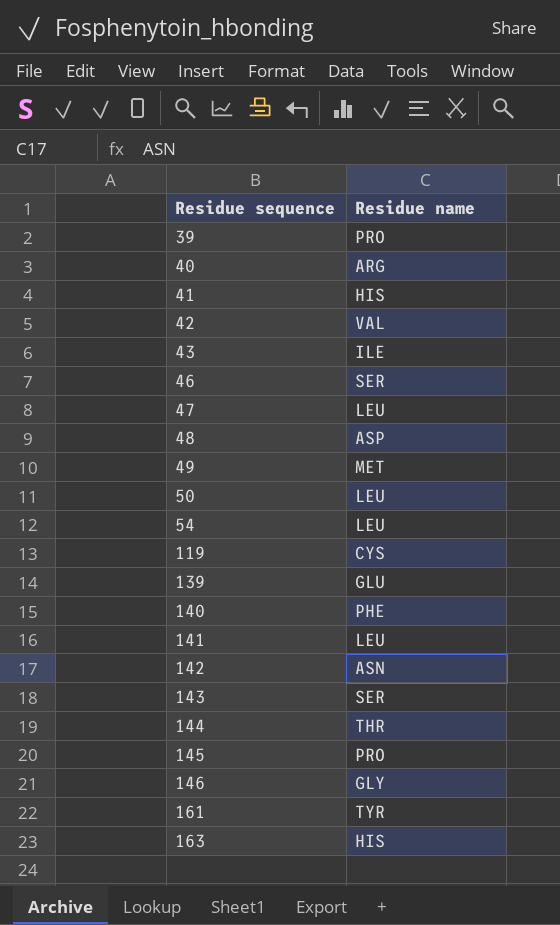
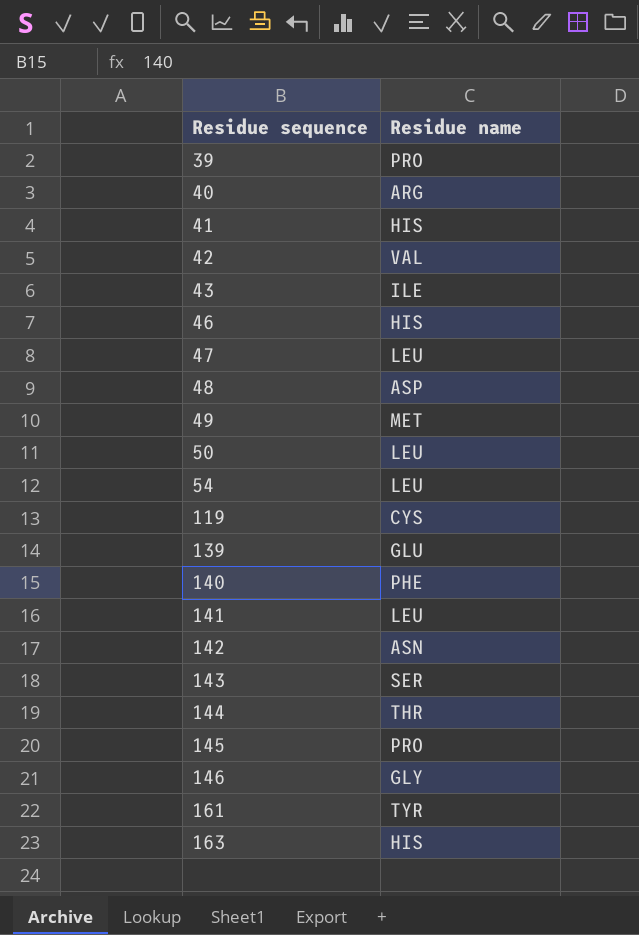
46 | Residue name: SER -> HIS

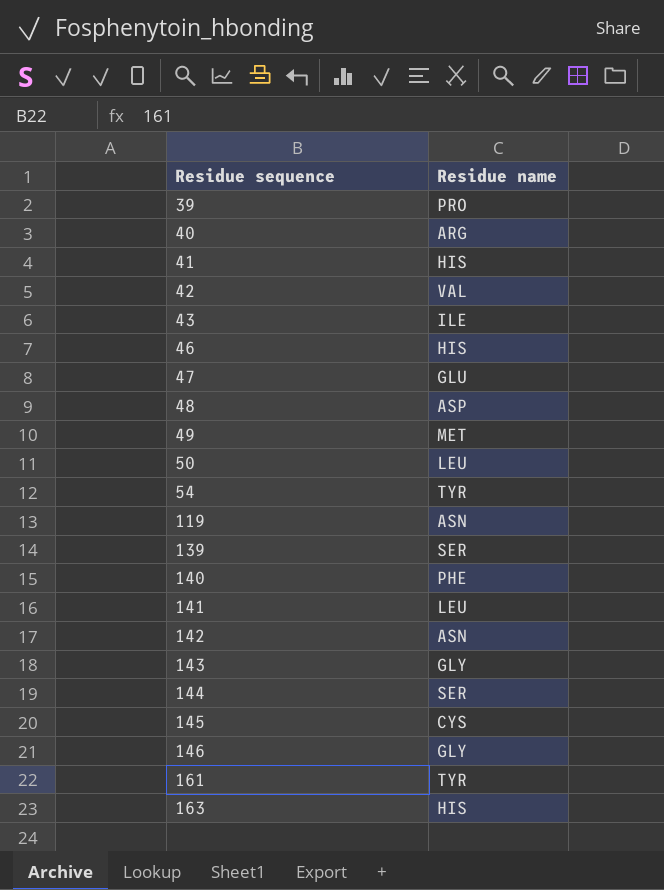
47 | Residue name: LEU -> GLU
54 | Residue name: LEU -> TYR
119 | Residue name: CYS -> ASN
139 | Residue name: GLU -> SER
143 | Residue name: SER -> GLY
144 | Residue name: THR -> SER
145 | Residue name: PRO -> CYS

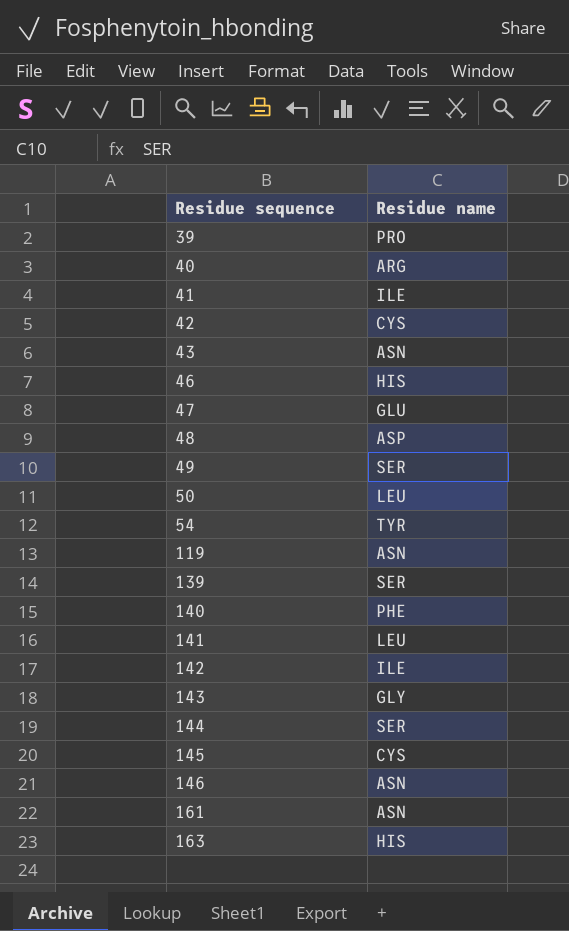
41 | Residue name: HIS -> ILE
42 | Residue name: VAL -> CYS
43 | Residue name: ILE -> ASN
49 | Residue name: MET -> SER
142 | Residue name: ASN -> ILE
146 | Residue name: GLY -> ASN
161 | Residue name: TYR -> ASN

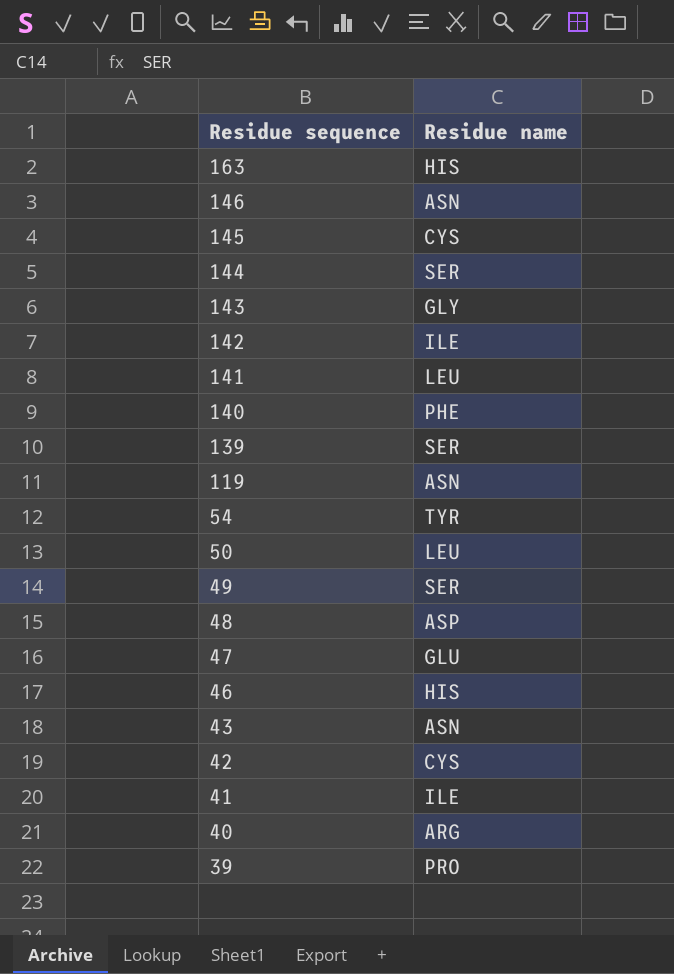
row order: Residue sequence ascending -> Residue sequence descending
row 161: ASN -> none

